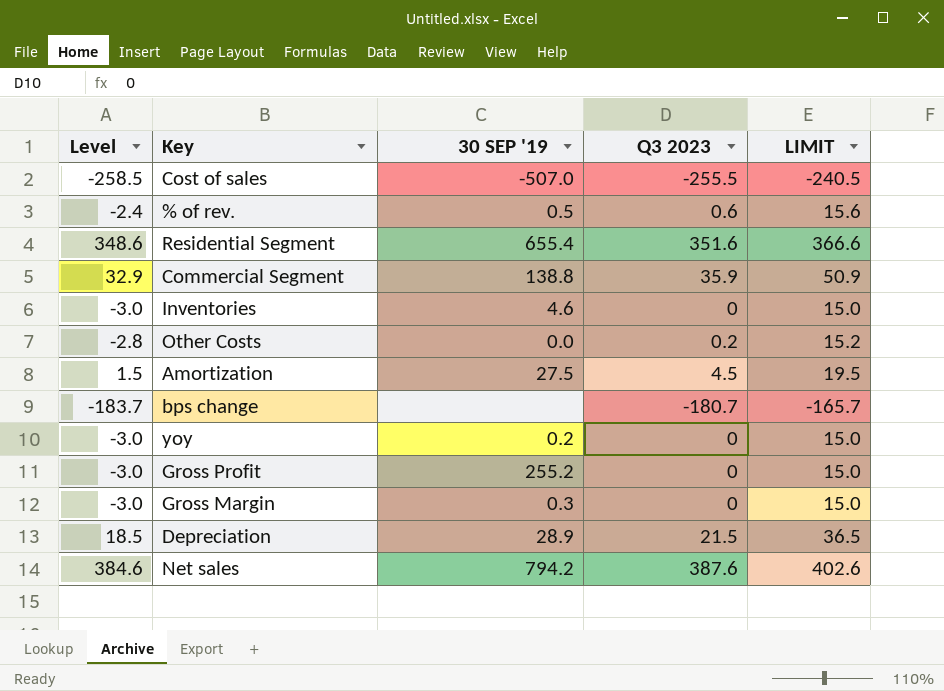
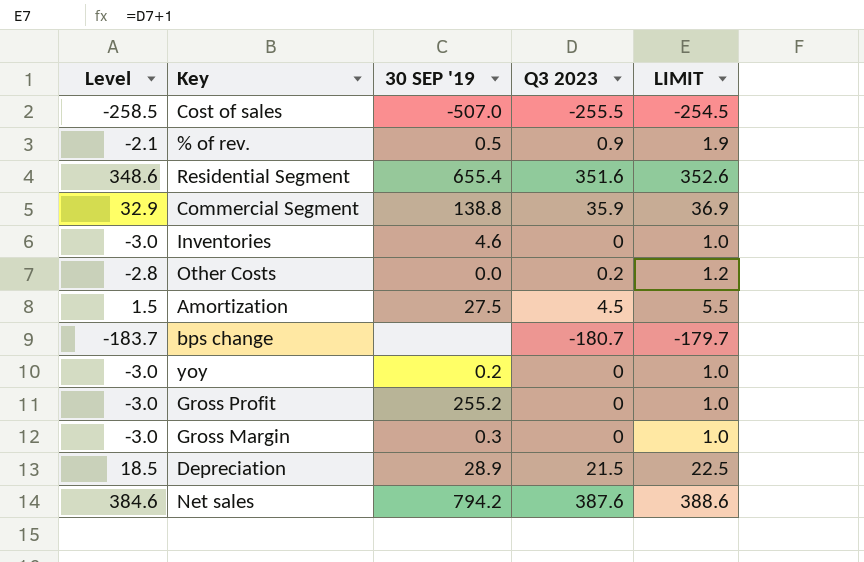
column LIMIT | formula: [Q3 2023] + 15 -> [Q3 2023] + 1
% of rev. | Level: -2.4 -> -2.1
% of rev. | Q3 2023: 0.6 -> 0.9

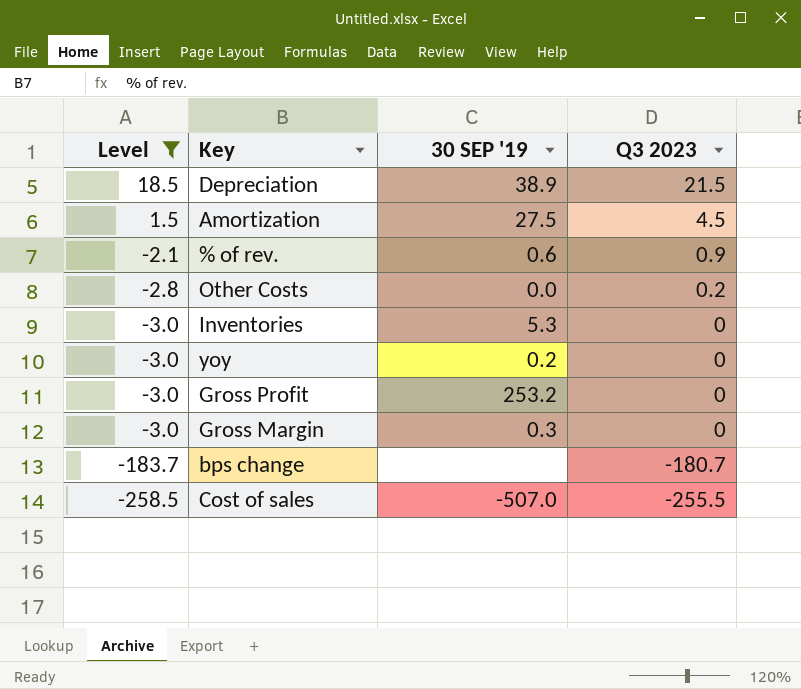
filter: none -> Level <= 18.5
row order: none -> Level descending
column LIMIT | formula: [Q3 2023] + 1 -> none
Depreciation | 30 SEP '19: 28.9 -> 38.9
% of rev. | 30 SEP '19: 0.5 -> 0.6
Inventories | 30 SEP '19: 4.6 -> 5.3
Gross Profit | 30 SEP '19: 255.2 -> 253.2

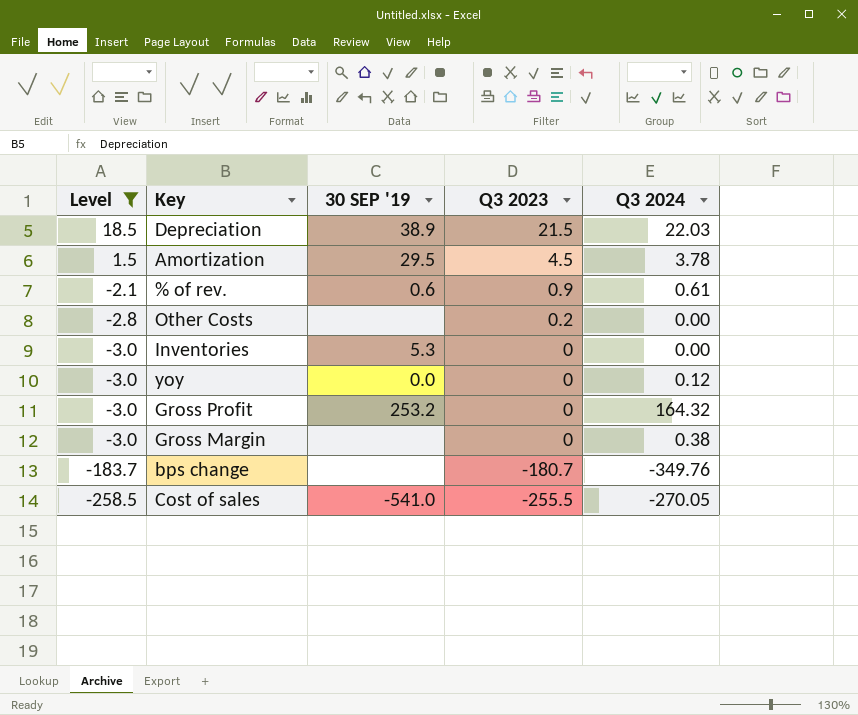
column Q3 2024 | position: none -> 5
Amortization | 30 SEP '19: 27.5 -> 29.5
Other Costs | 30 SEP '19: 0.0 -> none
yoy | 30 SEP '19: 0.2 -> 0.0
Gross Margin | 30 SEP '19: 0.3 -> none
Cost of sales | 30 SEP '19: -507.0 -> -541.0

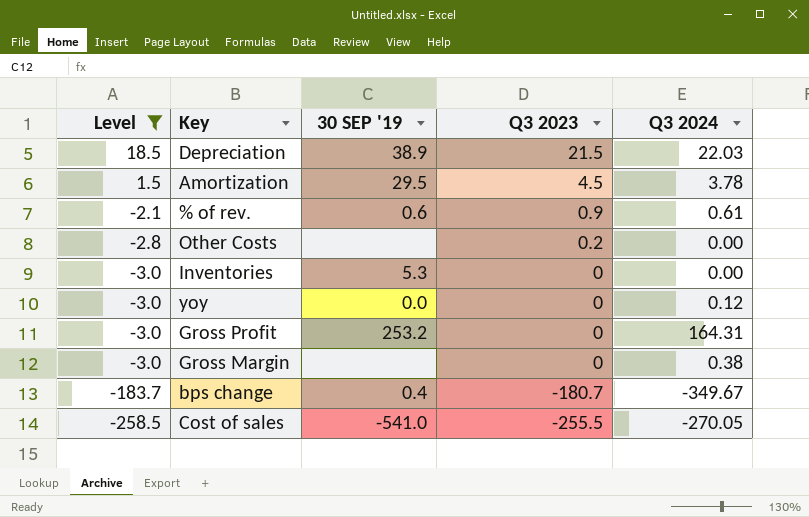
Gross Profit | Q3 2024: 164.32 -> 164.31
bps change | 30 SEP '19: none -> 0.4
bps change | Q3 2024: -349.76 -> -349.67

